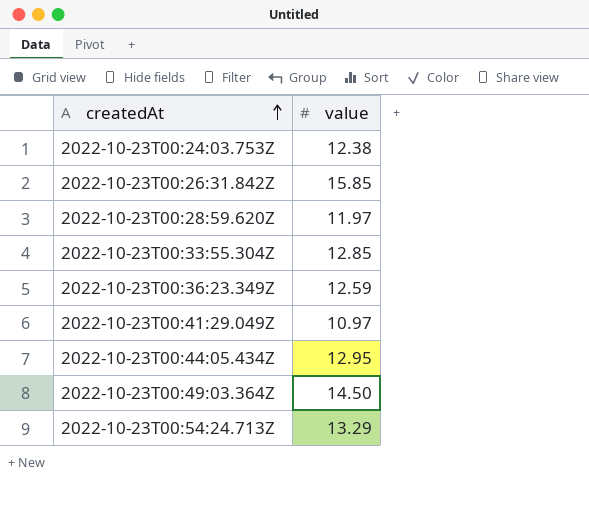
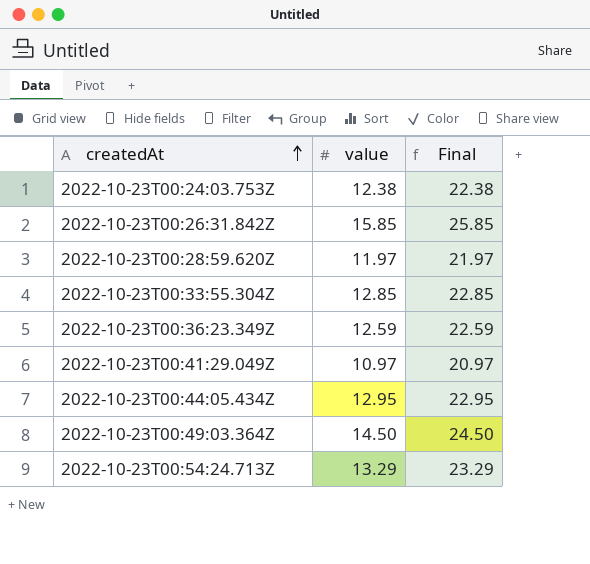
column Final | formula: none -> [value] + 10

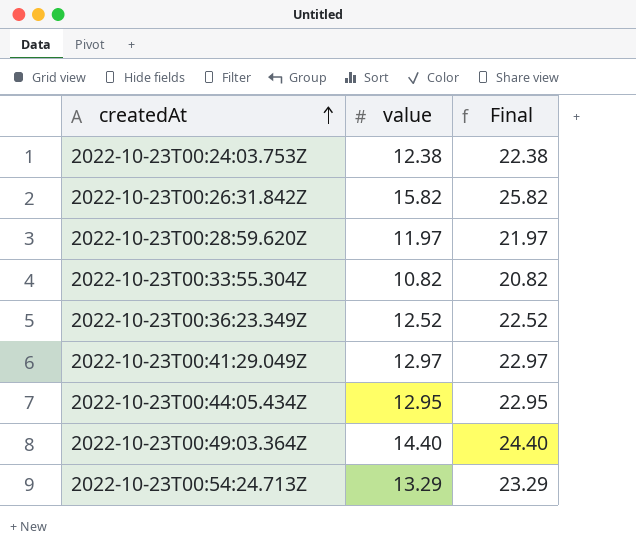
2022-10-23T00:26:31.842Z | value: 15.85 -> 15.82
2022-10-23T00:26:31.842Z | Final: 25.85 -> 25.82
2022-10-23T00:33:55.304Z | value: 12.85 -> 10.82
2022-10-23T00:33:55.304Z | Final: 22.85 -> 20.82
2022-10-23T00:36:23.349Z | value: 12.59 -> 12.52
2022-10-23T00:36:23.349Z | Final: 22.59 -> 22.52
2022-10-23T00:41:29.049Z | value: 10.97 -> 12.97
2022-10-23T00:41:29.049Z | Final: 20.97 -> 22.97
2022-10-23T00:49:03.364Z | value: 14.50 -> 14.40
2022-10-23T00:49:03.364Z | Final: 24.50 -> 24.40

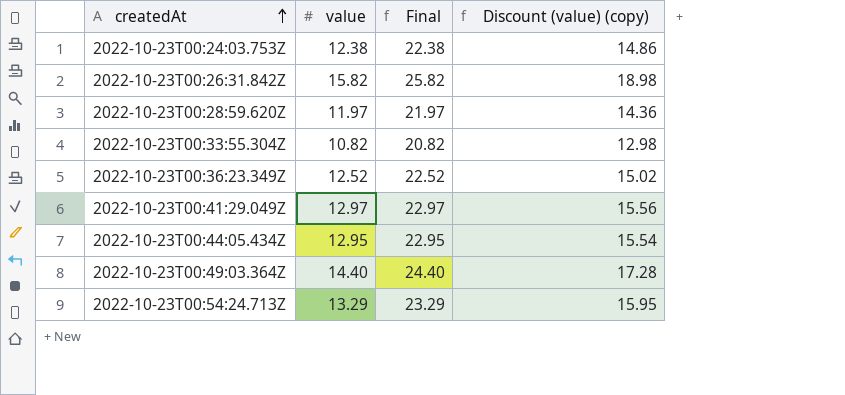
column Discount (value) (copy) | formula: none -> [value] * 1.2

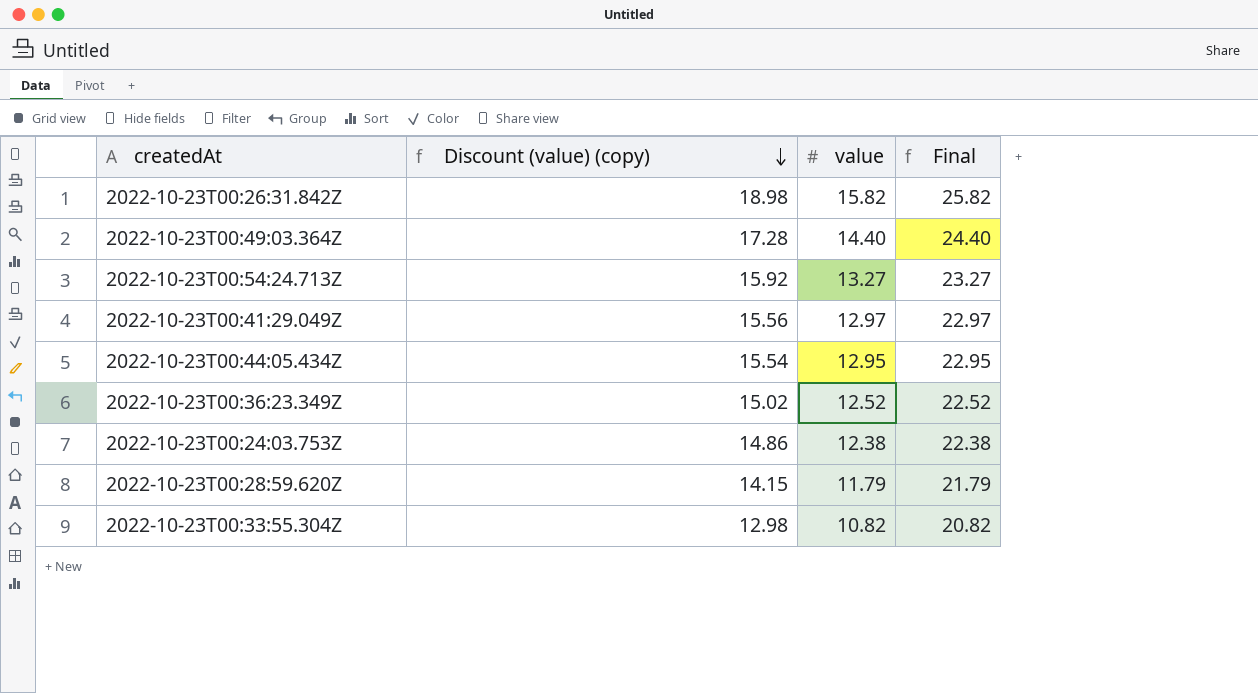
row order: createdAt ascending -> Discount (value) (copy) descending
column Discount (value) (copy) | position: 4 -> 2
2022-10-23T00:54:24.713Z | Discount (value) (copy): 15.95 -> 15.92
2022-10-23T00:54:24.713Z | value: 13.29 -> 13.27
2022-10-23T00:54:24.713Z | Final: 23.29 -> 23.27
2022-10-23T00:28:59.620Z | Discount (value) (copy): 14.36 -> 14.15
2022-10-23T00:28:59.620Z | value: 11.97 -> 11.79
2022-10-23T00:28:59.620Z | Final: 21.97 -> 21.79

